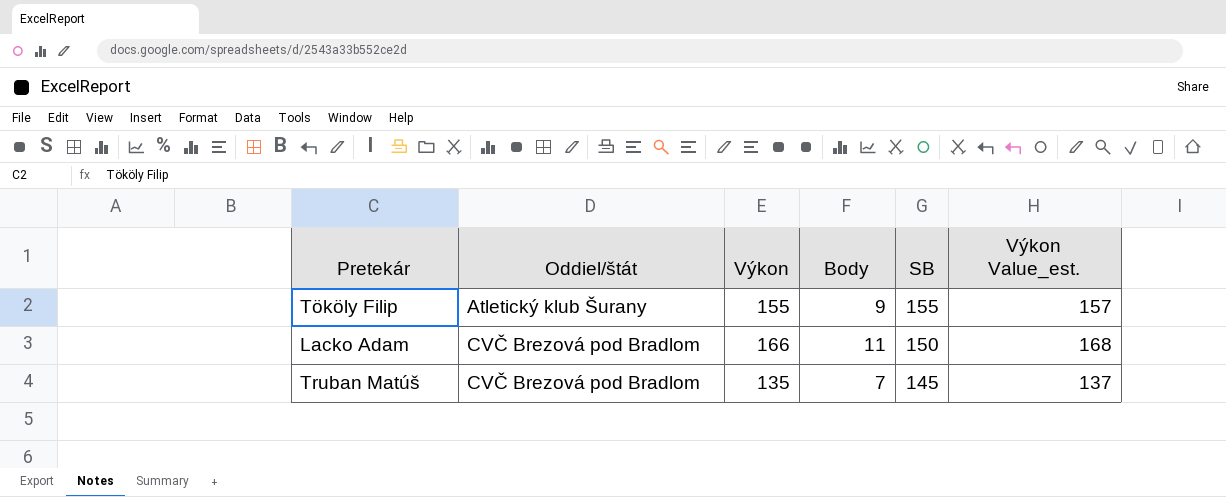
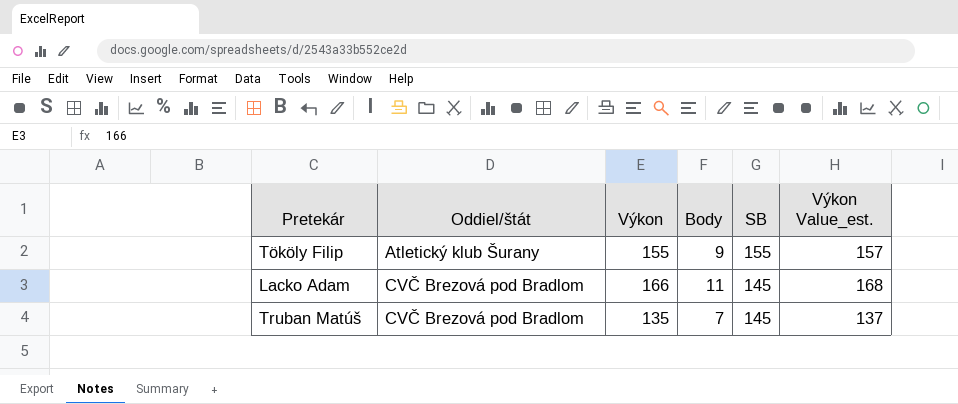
Lacko Adam | SB: 150 -> 145

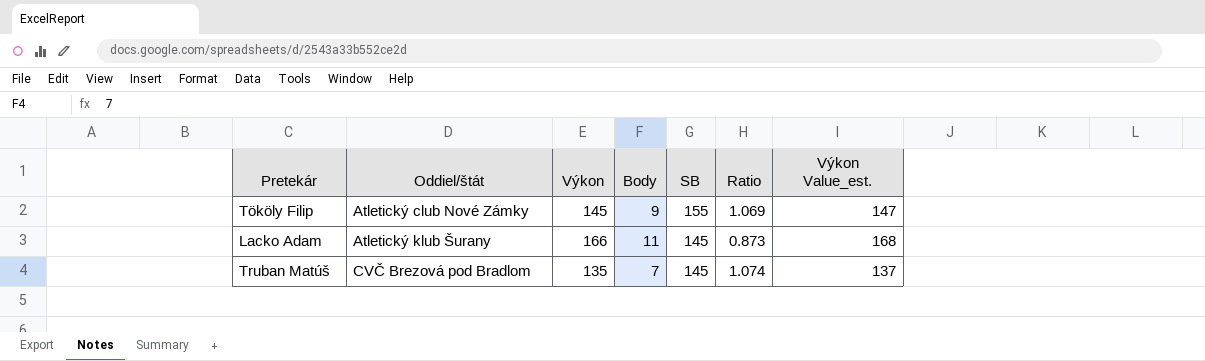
column Ratio | formula: none -> [SB] / [Výkon]
Tököly Filip | Oddiel/štát: Atletický klub Šurany -> Atletický club Nové Zámky
Tököly Filip | Výkon: 155 -> 145
Tököly Filip | Výkon Value_est.: 157 -> 147
Lacko Adam | Oddiel/štát: CVČ Brezová pod Bradlom -> Atletický klub Šurany

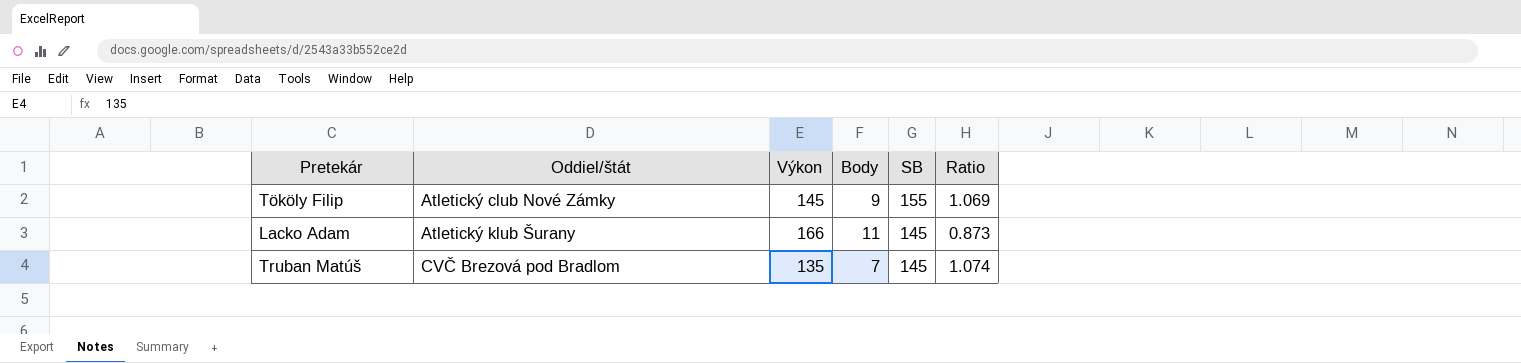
column Výkon Value_est. | formula: [Výkon] + 2 -> none

